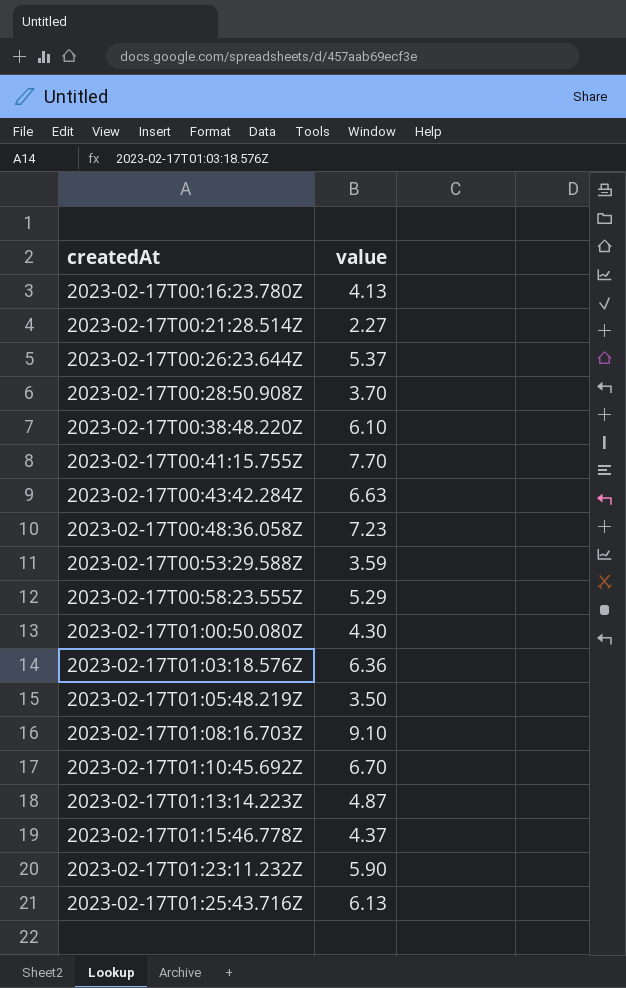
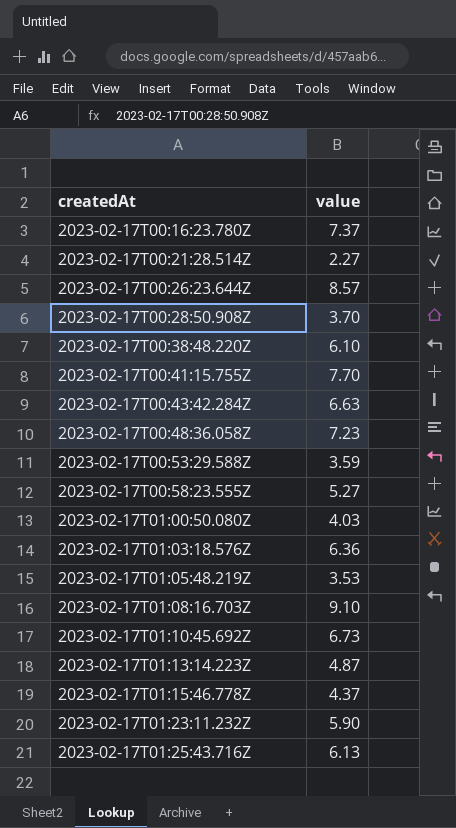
2023-02-17T00:16:23.780Z | value: 4.13 -> 7.37
2023-02-17T00:26:23.644Z | value: 5.37 -> 8.57
2023-02-17T00:58:23.555Z | value: 5.29 -> 5.27
2023-02-17T01:00:50.080Z | value: 4.30 -> 4.03
2023-02-17T01:05:48.219Z | value: 3.50 -> 3.53
2023-02-17T01:10:45.692Z | value: 6.70 -> 6.73

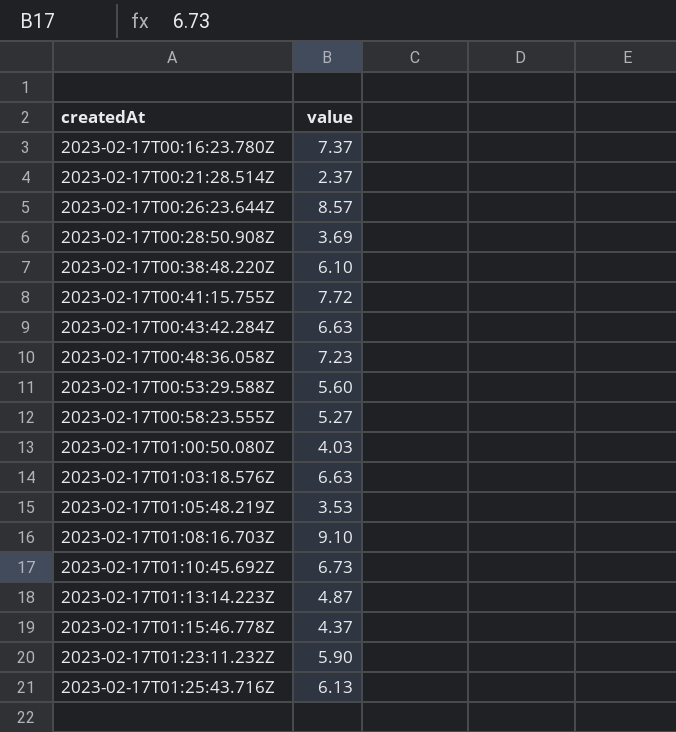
2023-02-17T00:21:28.514Z | value: 2.27 -> 2.37
2023-02-17T00:28:50.908Z | value: 3.70 -> 3.69
2023-02-17T00:41:15.755Z | value: 7.70 -> 7.72
2023-02-17T00:53:29.588Z | value: 3.59 -> 5.60
2023-02-17T01:03:18.576Z | value: 6.36 -> 6.63

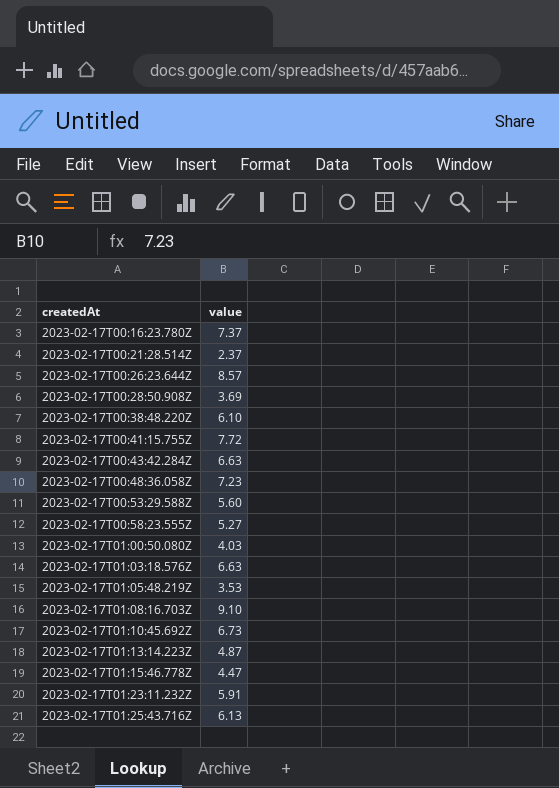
2023-02-17T01:15:46.778Z | value: 4.37 -> 4.47
2023-02-17T01:23:11.232Z | value: 5.90 -> 5.91

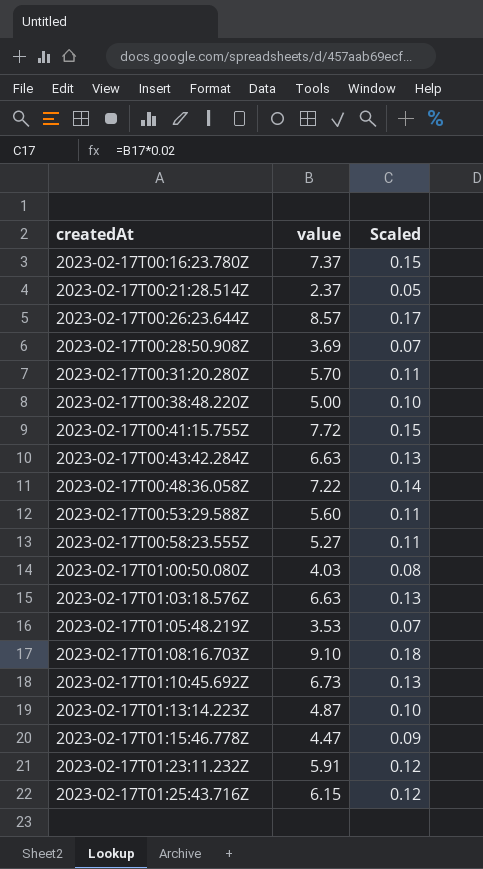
column Scaled | formula: none -> [value] * 0.02
row 2023-02-17T00:31:20.280Z: none -> 5.70 | 0.11
2023-02-17T00:38:48.220Z | value: 6.10 -> 5.00
2023-02-17T00:48:36.058Z | value: 7.23 -> 7.22
2023-02-17T01:25:43.716Z | value: 6.13 -> 6.15

